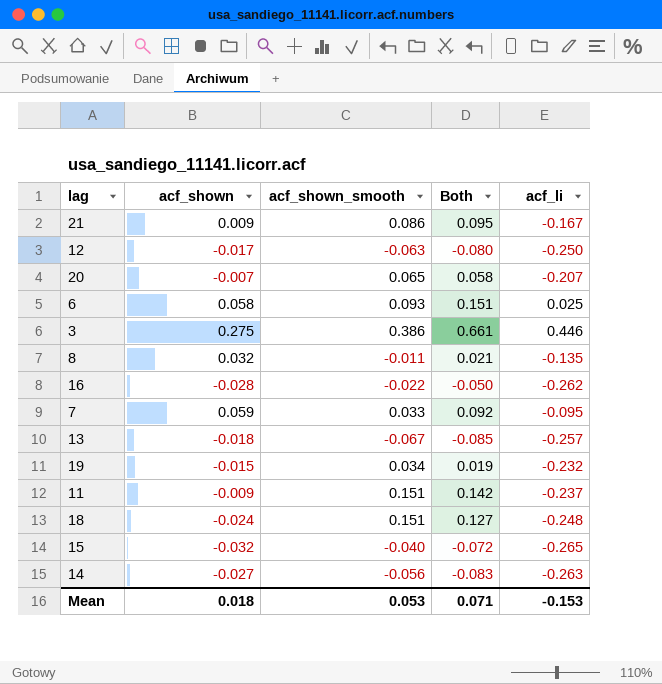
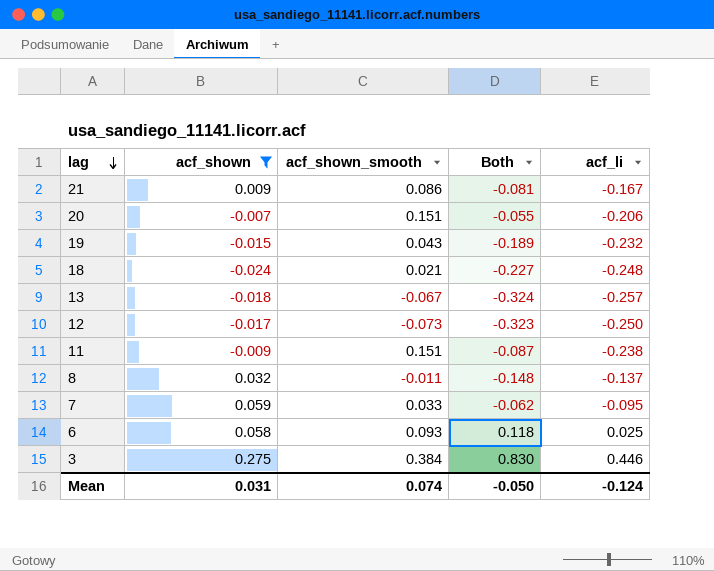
filter: none -> acf_shown >= -0.024
row order: none -> lag descending
column Both | formula: [acf_shown] + [acf_shown_smooth] -> [acf_shown_smooth] + [acf_li]
20 | acf_shown_smooth: 0.065 -> 0.151
20 | acf_li: -0.207 -> -0.206
19 | acf_shown_smooth: 0.034 -> 0.043
18 | acf_shown_smooth: 0.151 -> 0.021
12 | acf_shown_smooth: -0.063 -> -0.073
11 | acf_li: -0.237 -> -0.238
8 | acf_li: -0.135 -> -0.137
3 | acf_shown_smooth: 0.386 -> 0.384
Mean | acf_shown: 0.018 -> 0.031
Mean | acf_shown_smooth: 0.053 -> 0.074
Mean | Both: 0.071 -> -0.050
Mean | acf_li: -0.153 -> -0.124

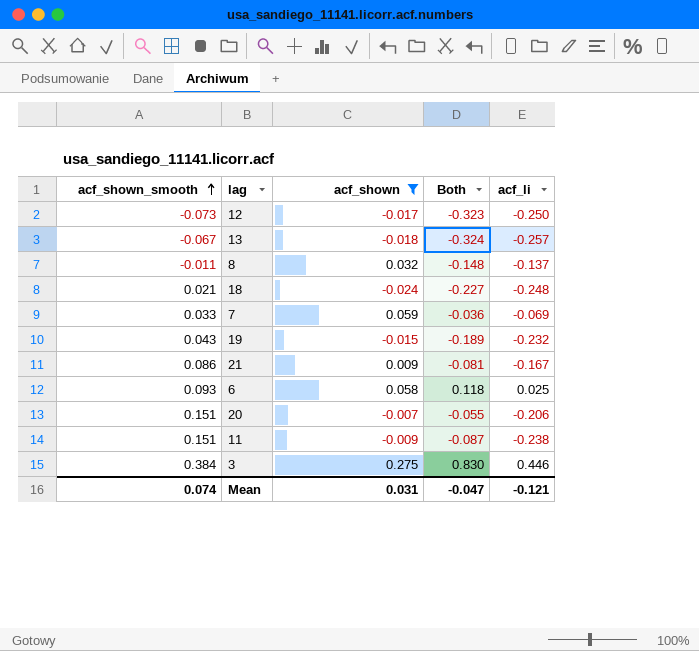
row order: lag descending -> acf_shown_smooth ascending
column acf_shown_smooth | position: 3 -> 1
7 | Both: -0.062 -> -0.036
7 | acf_li: -0.095 -> -0.069
Mean | Both: -0.050 -> -0.047
Mean | acf_li: -0.124 -> -0.121

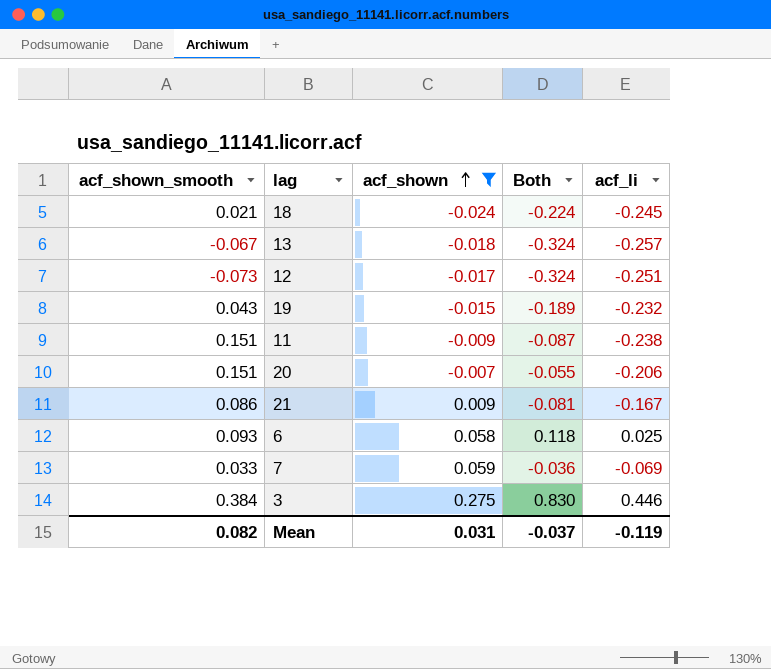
row order: acf_shown_smooth ascending -> acf_shown ascending
row 8: -0.011 | 0.032 | -0.148 | -0.137 -> none
18 | Both: -0.227 -> -0.224
18 | acf_li: -0.248 -> -0.245
12 | Both: -0.323 -> -0.324
12 | acf_li: -0.250 -> -0.251
Mean | acf_shown_smooth: 0.074 -> 0.082
Mean | Both: -0.047 -> -0.037
Mean | acf_li: -0.121 -> -0.119

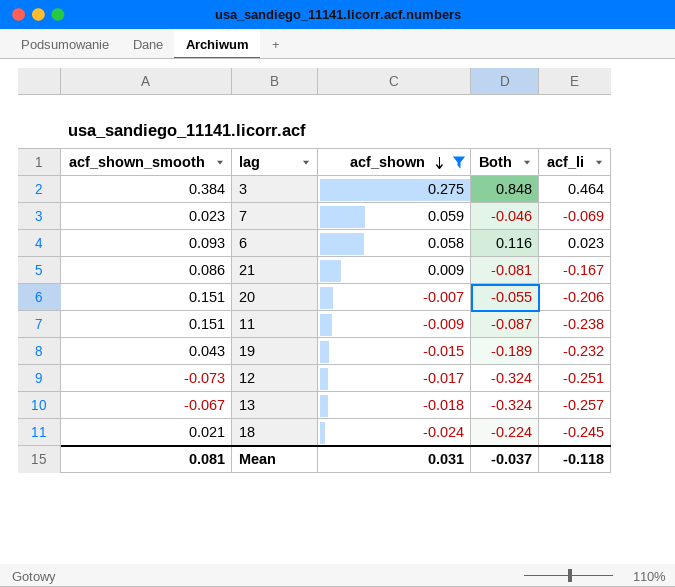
row order: acf_shown ascending -> acf_shown descending
3 | Both: 0.830 -> 0.848
3 | acf_li: 0.446 -> 0.464
7 | acf_shown_smooth: 0.033 -> 0.023
7 | Both: -0.036 -> -0.046
6 | Both: 0.118 -> 0.116
6 | acf_li: 0.025 -> 0.023
Mean | acf_shown_smooth: 0.082 -> 0.081
Mean | acf_li: -0.119 -> -0.118

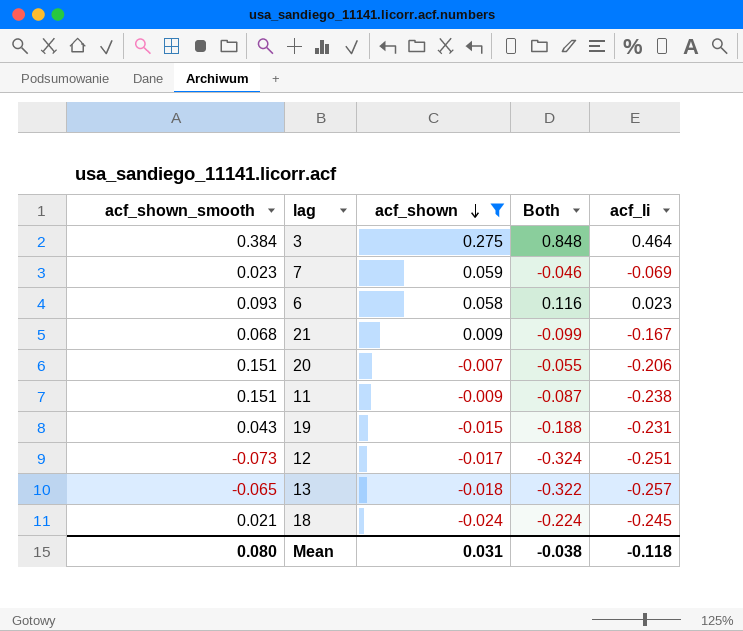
21 | acf_shown_smooth: 0.086 -> 0.068
21 | Both: -0.081 -> -0.099
19 | Both: -0.189 -> -0.188
19 | acf_li: -0.232 -> -0.231
13 | acf_shown_smooth: -0.067 -> -0.065
13 | Both: -0.324 -> -0.322
Mean | acf_shown_smooth: 0.081 -> 0.080
Mean | Both: -0.037 -> -0.038

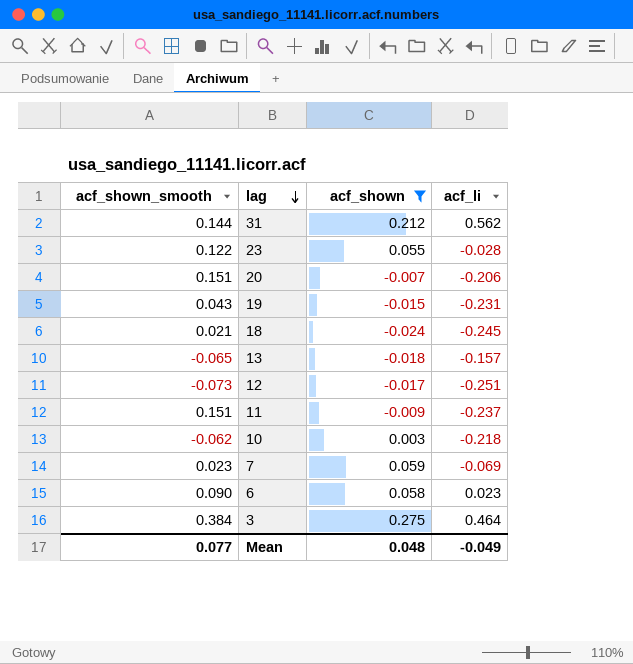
row order: acf_shown descending -> lag descending
column Both | formula: [acf_shown_smooth] + [acf_li] -> none
row 21: 0.068 | 0.009 | -0.099 | -0.167 -> none
row 31: none -> 0.144 | 0.212 | 0.562
row 23: none -> 0.122 | 0.055 | -0.028
13 | acf_li: -0.257 -> -0.157
11 | acf_li: -0.238 -> -0.237
row 10: none -> -0.062 | 0.003 | -0.218
6 | acf_shown_smooth: 0.093 -> 0.090
Mean | acf_shown_smooth: 0.080 -> 0.077
Mean | acf_shown: 0.031 -> 0.048
Mean | acf_li: -0.118 -> -0.049

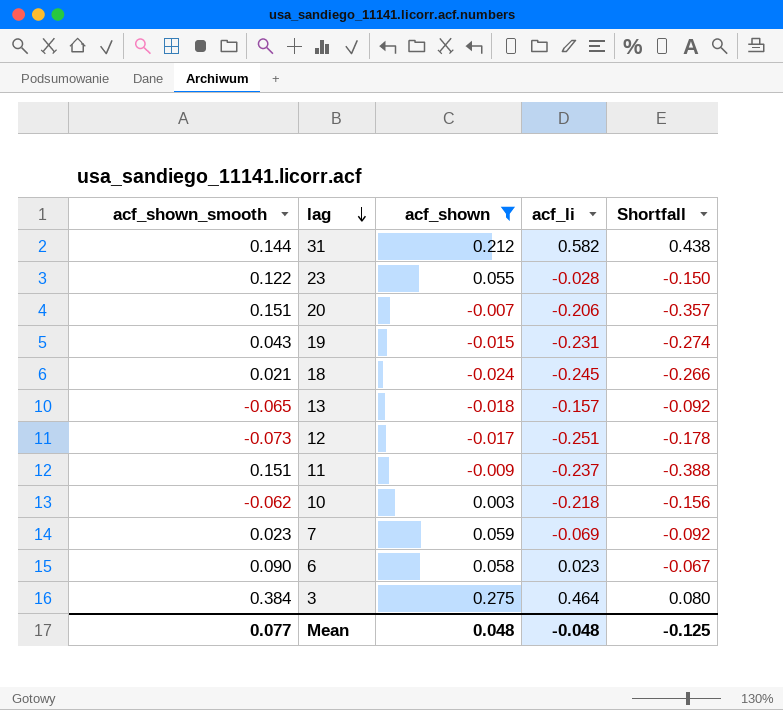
column Shortfall | formula: none -> [acf_li] - [acf_shown_smooth]
31 | acf_li: 0.562 -> 0.582
Mean | acf_li: -0.049 -> -0.048

